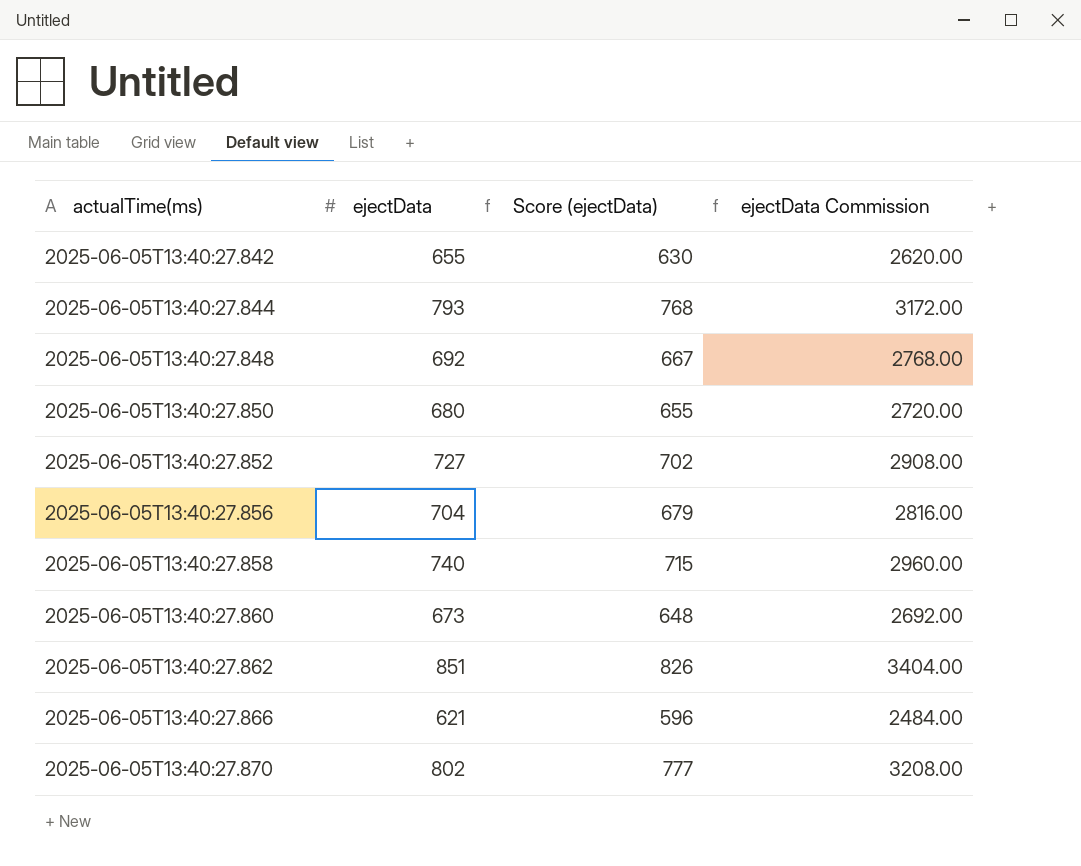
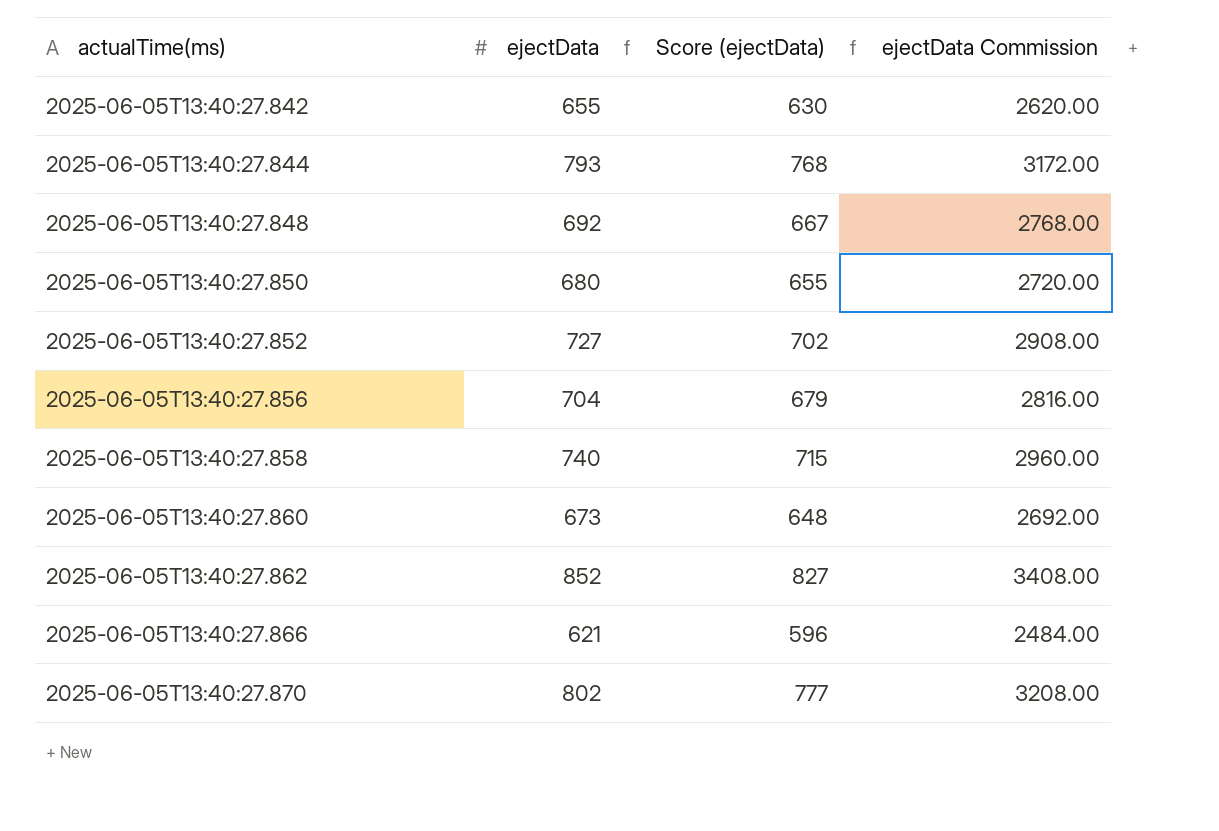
2025-06-05T13:40:27.862 | ejectData: 851 -> 852
2025-06-05T13:40:27.862 | Score (ejectData): 826 -> 827
2025-06-05T13:40:27.862 | ejectData Commission: 3404.00 -> 3408.00

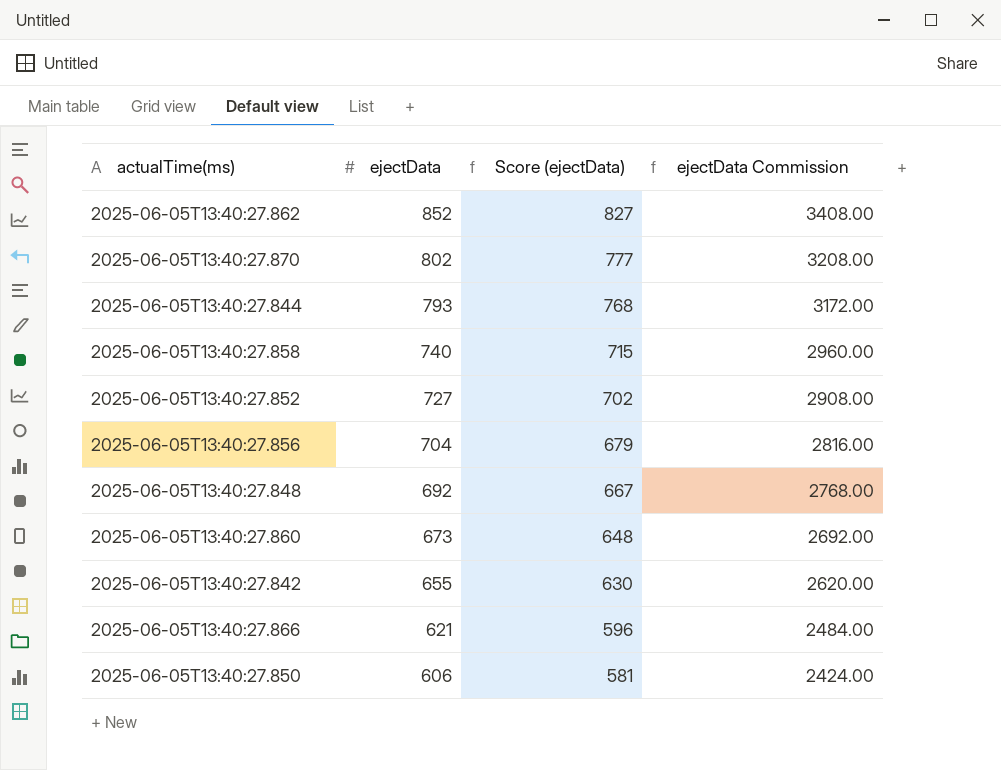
row order: actualTime(ms) ascending -> ejectData descending
2025-06-05T13:40:27.850 | ejectData: 680 -> 606
2025-06-05T13:40:27.850 | Score (ejectData): 655 -> 581
2025-06-05T13:40:27.850 | ejectData Commission: 2720.00 -> 2424.00

